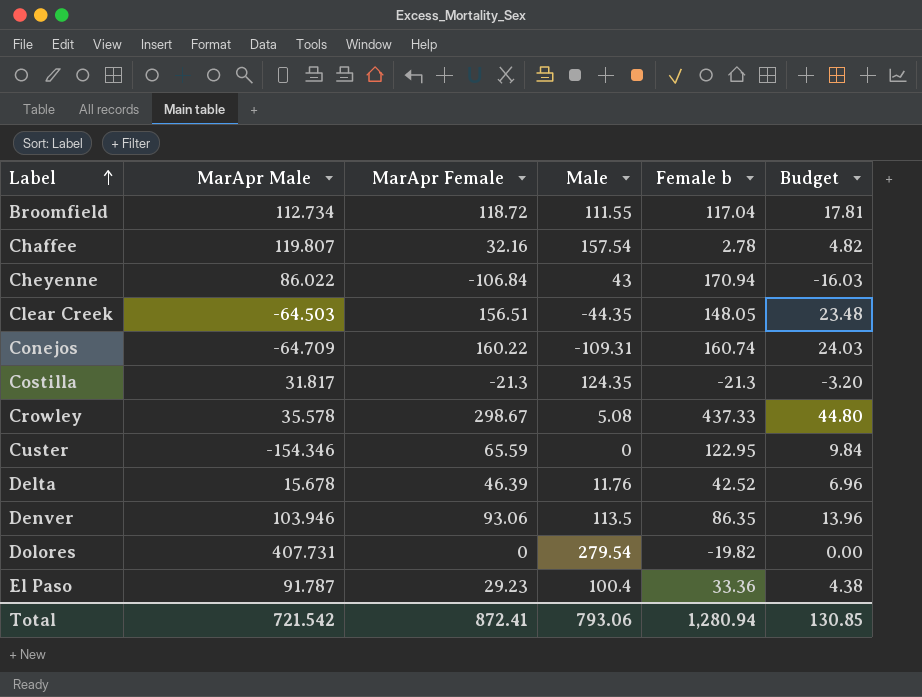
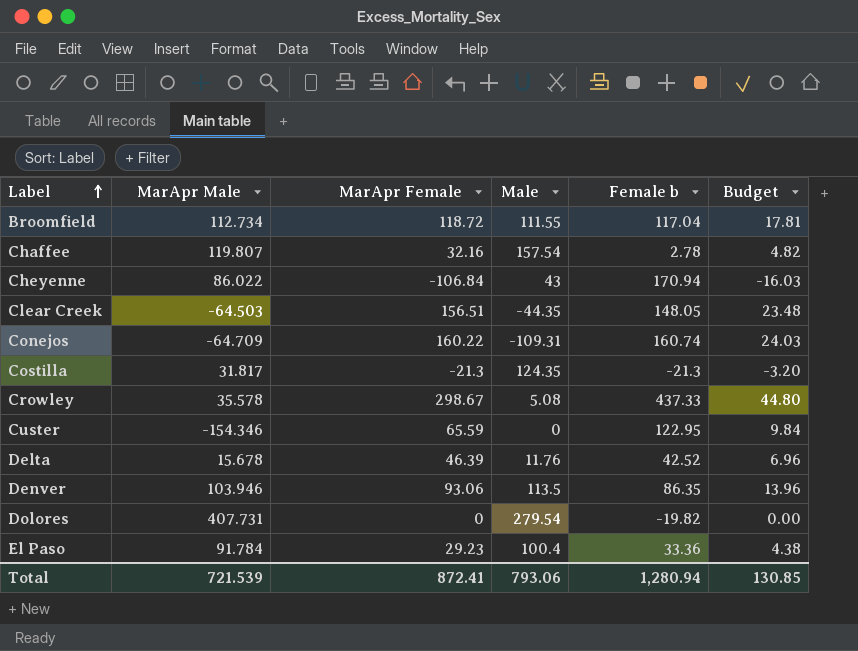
El Paso | MarApr Male: 91.787 -> 91.784
Total | MarApr Male: 721.542 -> 721.539

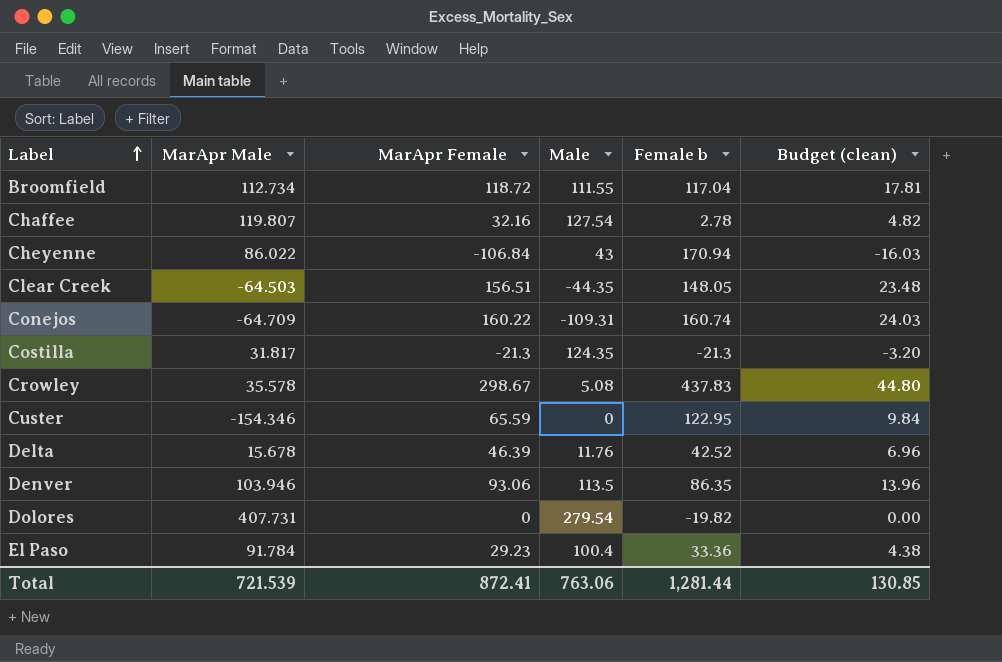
column name: Budget -> Budget (clean)
Chaffee | Male: 157.54 -> 127.54
Crowley | Female b: 437.33 -> 437.83
Total | Male: 793.06 -> 763.06
Total | Female b: 1,280.94 -> 1,281.44

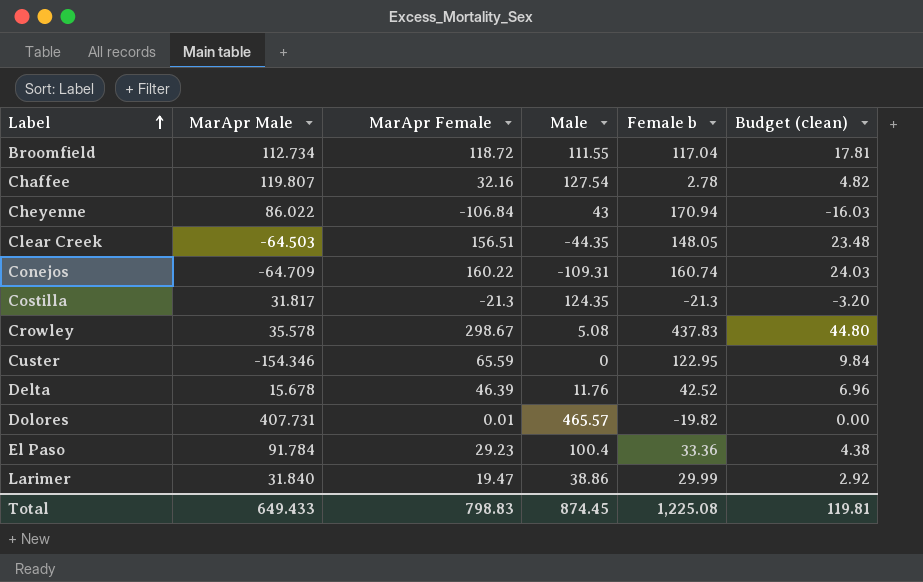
row Denver: 103.946 | 93.06 | 113.5 | 86.35 | 13.96 -> none
Dolores | MarApr Female: 0 -> 0.01
Dolores | Male: 279.54 -> 465.57
row Larimer: none -> 31.840 | 19.47 | 38.86 | 29.99 | 2.92
Total | MarApr Male: 721.539 -> 649.433
Total | MarApr Female: 872.41 -> 798.83
Total | Male: 763.06 -> 874.45
Total | Female b: 1,281.44 -> 1,225.08
Total | Budget (clean): 130.85 -> 119.81

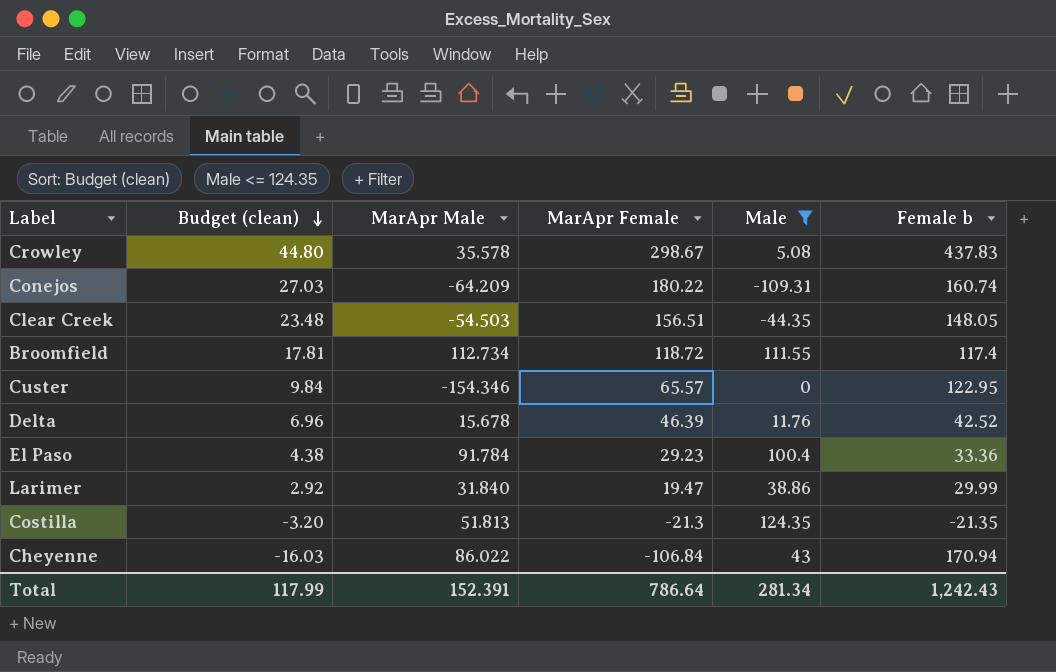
filter: none -> Male <= 124.35
row order: Label ascending -> Budget (clean) descending
column Budget (clean) | position: 6 -> 2
Conejos | Budget (clean): 24.03 -> 27.03
Conejos | MarApr Male: -64.709 -> -64.209
Conejos | MarApr Female: 160.22 -> 180.22
Clear Creek | MarApr Male: -64.503 -> -54.503
Broomfield | Female b: 117.04 -> 117.4
Custer | MarApr Female: 65.59 -> 65.57
Costilla | MarApr Male: 31.817 -> 51.813
Costilla | Female b: -21.3 -> -21.35
Total | Budget (clean): 119.81 -> 117.99
Total | MarApr Male: 649.433 -> 152.391
Total | MarApr Female: 798.83 -> 786.64
Total | Male: 874.45 -> 281.34
Total | Female b: 1,225.08 -> 1,242.43

